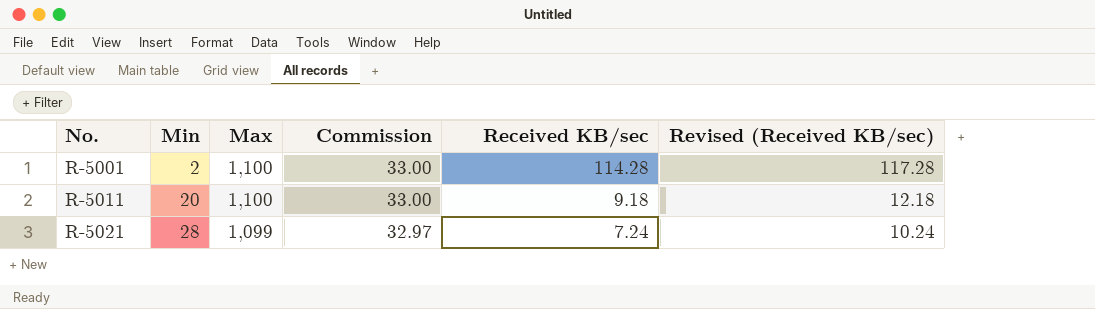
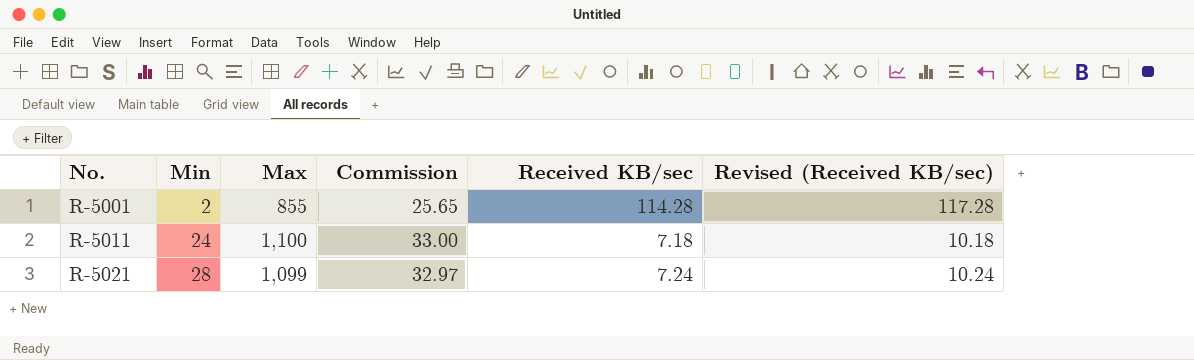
R-5001 | Max: 1,100 -> 855
R-5001 | Commission: 33.00 -> 25.65
R-5011 | Min: 20 -> 24
R-5011 | Received KB/sec: 9.18 -> 7.18
R-5011 | Revised (Received KB/sec): 12.18 -> 10.18

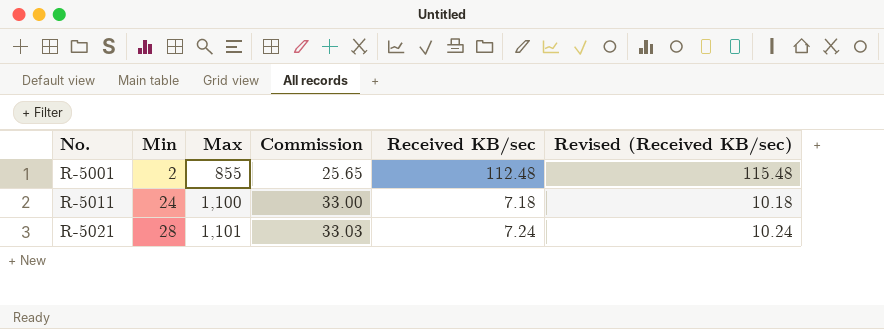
R-5001 | Received KB/sec: 114.28 -> 112.48
R-5001 | Revised (Received KB/sec): 117.28 -> 115.48
R-5021 | Max: 1,099 -> 1,101
R-5021 | Commission: 32.97 -> 33.03

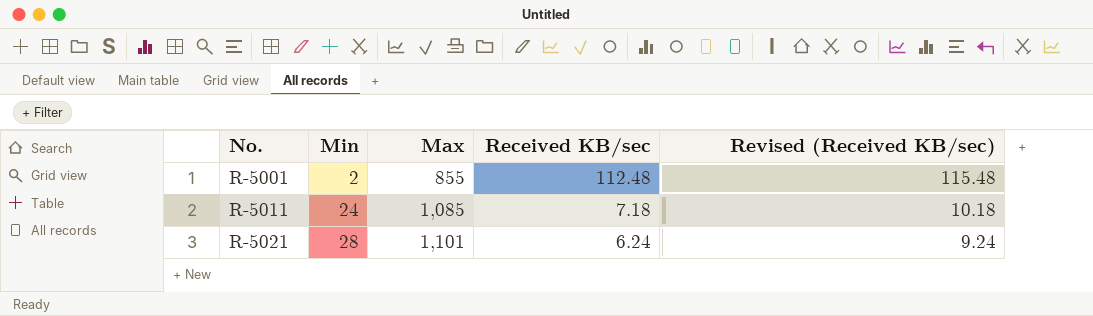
column Commission | formula: [Max] * 0.03 -> none
R-5011 | Max: 1,100 -> 1,085
R-5021 | Received KB/sec: 7.24 -> 6.24
R-5021 | Revised (Received KB/sec): 10.24 -> 9.24

